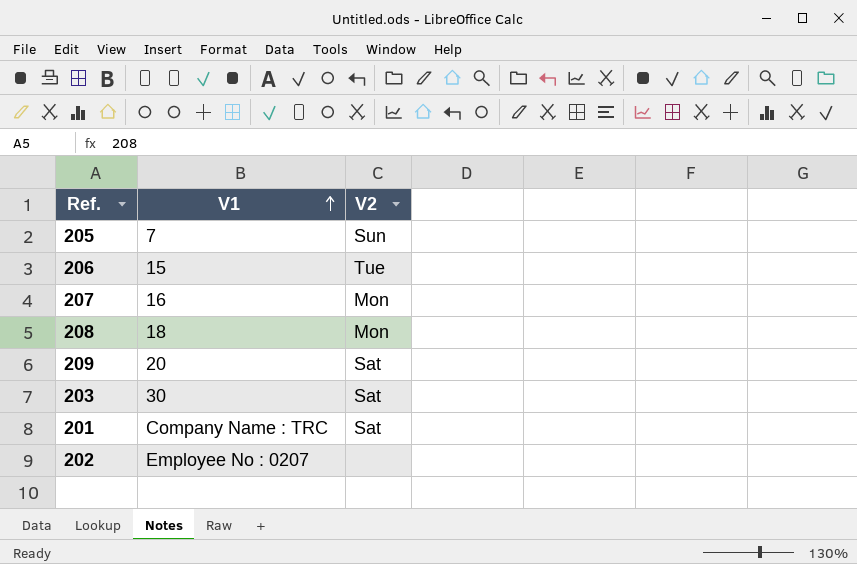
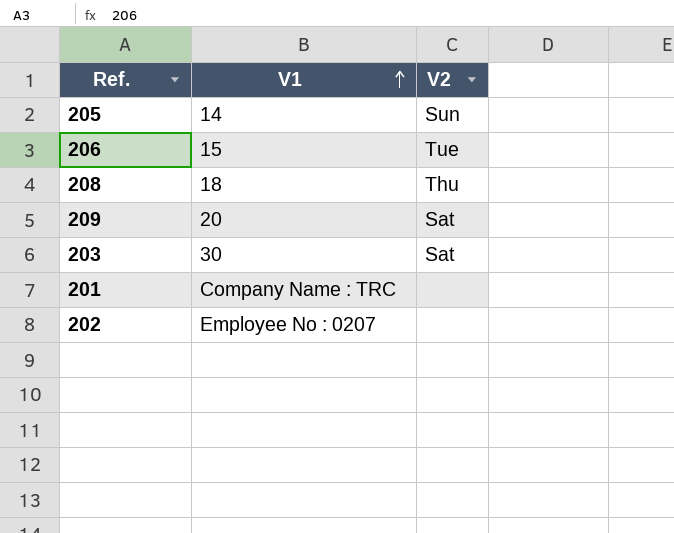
row 207: 16 | Mon -> none
205 | V1: 7 -> 14
208 | V2: Mon -> Thu
201 | V2: Sat -> none

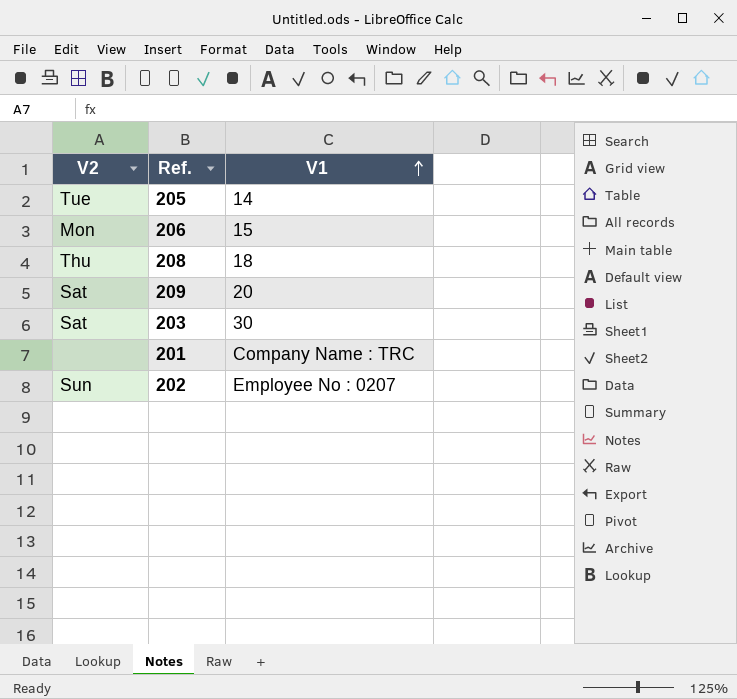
column V2 | position: 3 -> 1
205 | V2: Sun -> Tue
206 | V2: Tue -> Mon
202 | V2: none -> Sun

